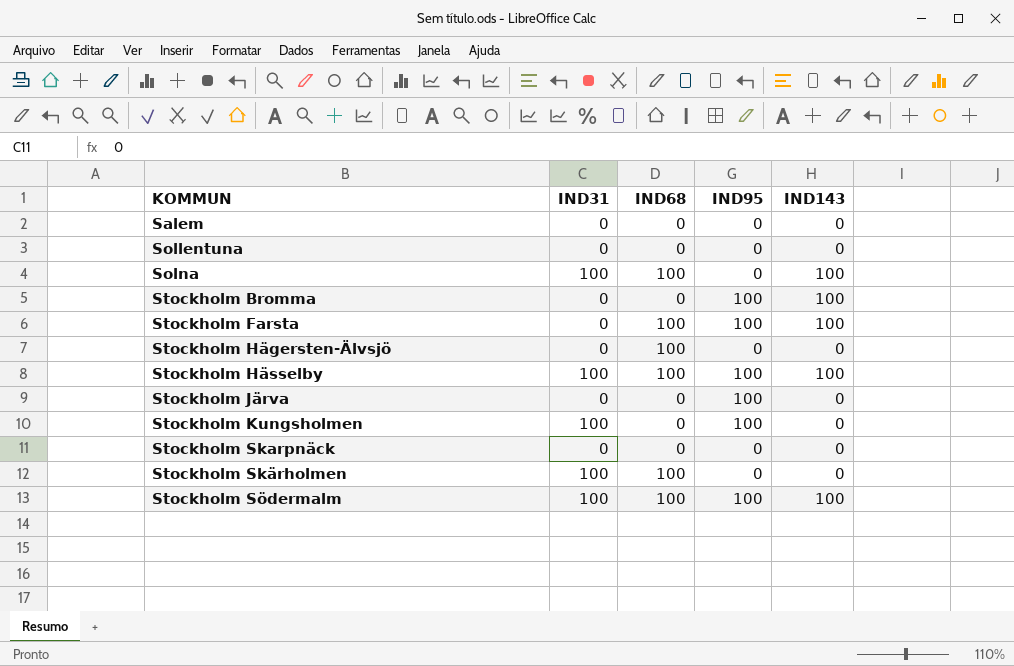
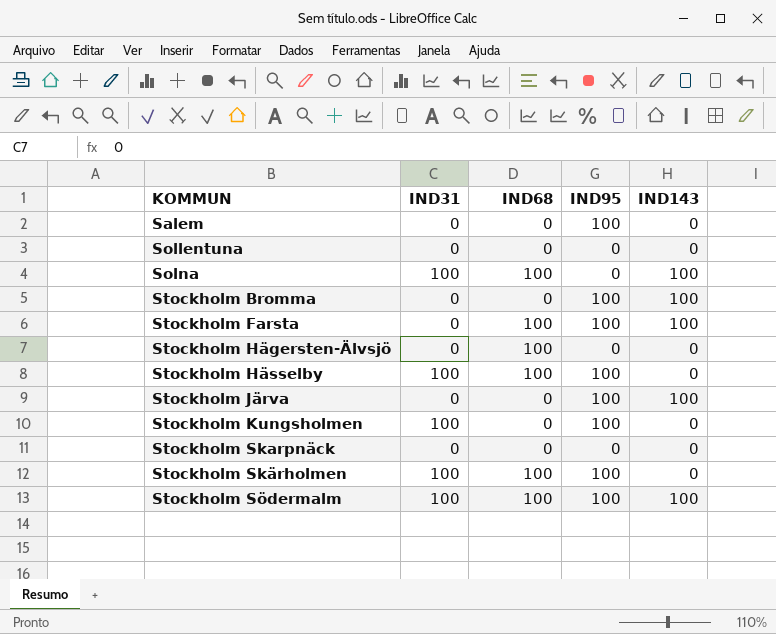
Salem | IND95: 0 -> 100
Stockholm Hässelby | IND143: 100 -> 0
Stockholm Järva | IND143: 0 -> 100
Stockholm Skärholmen | IND95: 0 -> 100

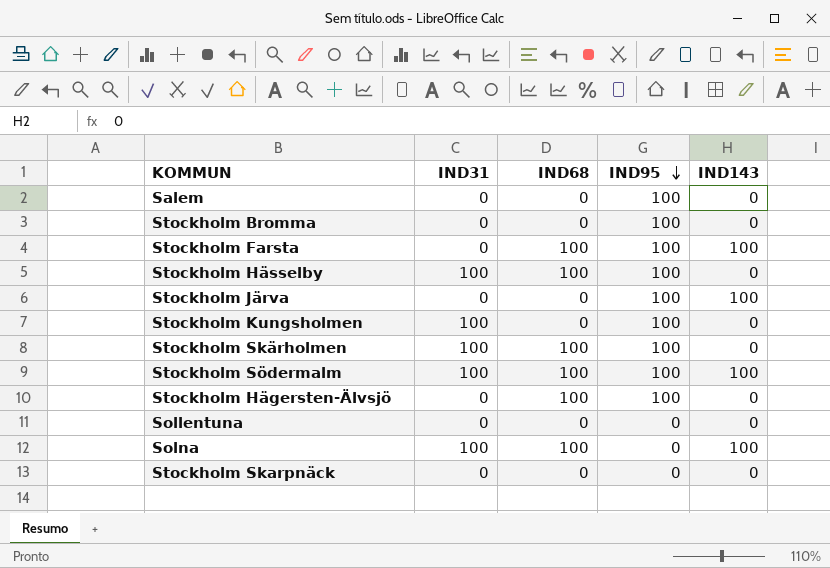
row order: none -> IND95 descending
Stockholm Bromma | IND143: 100 -> 0
Stockholm Hägersten-Älvsjö | IND95: 0 -> 100

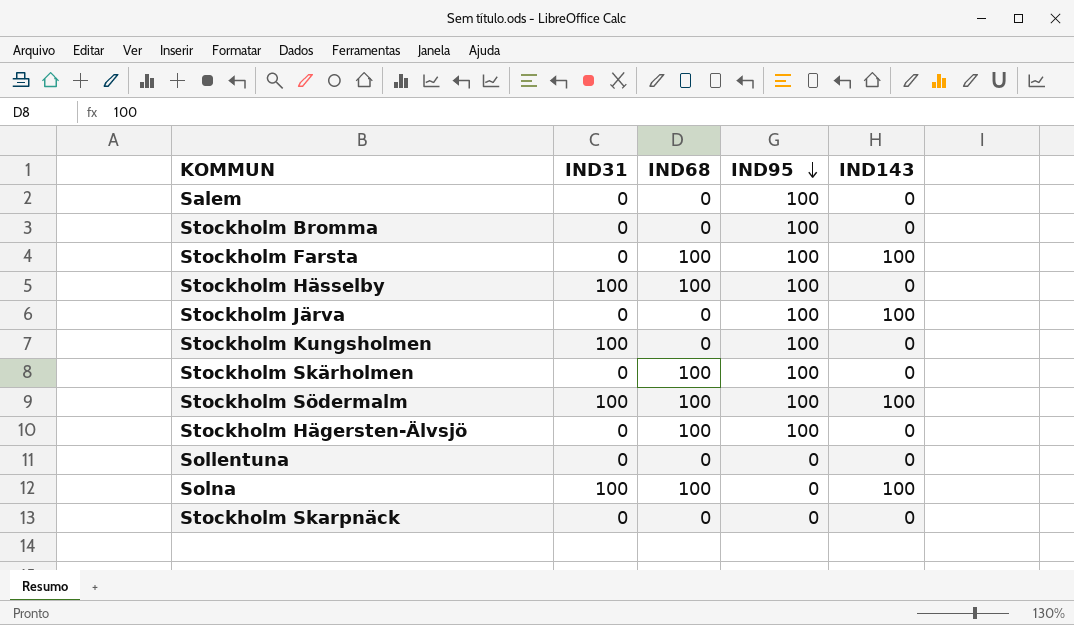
Stockholm Skärholmen | IND31: 100 -> 0

